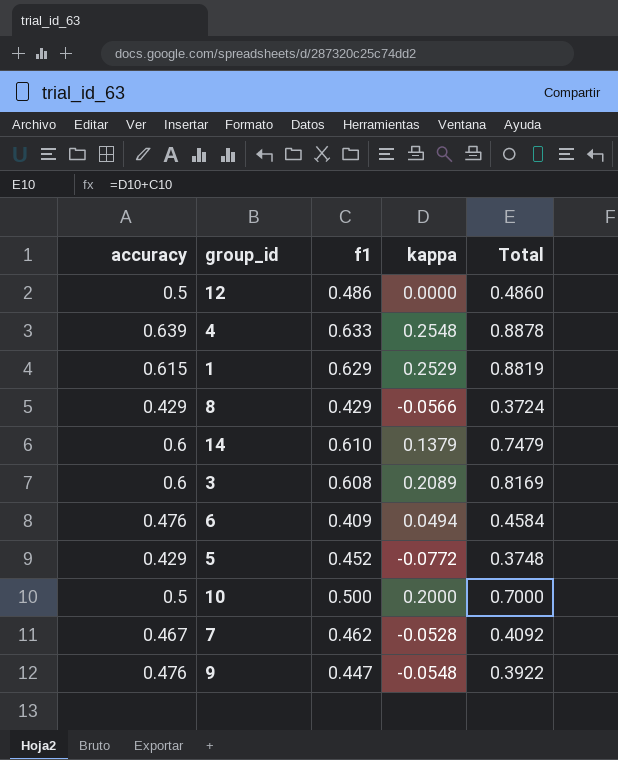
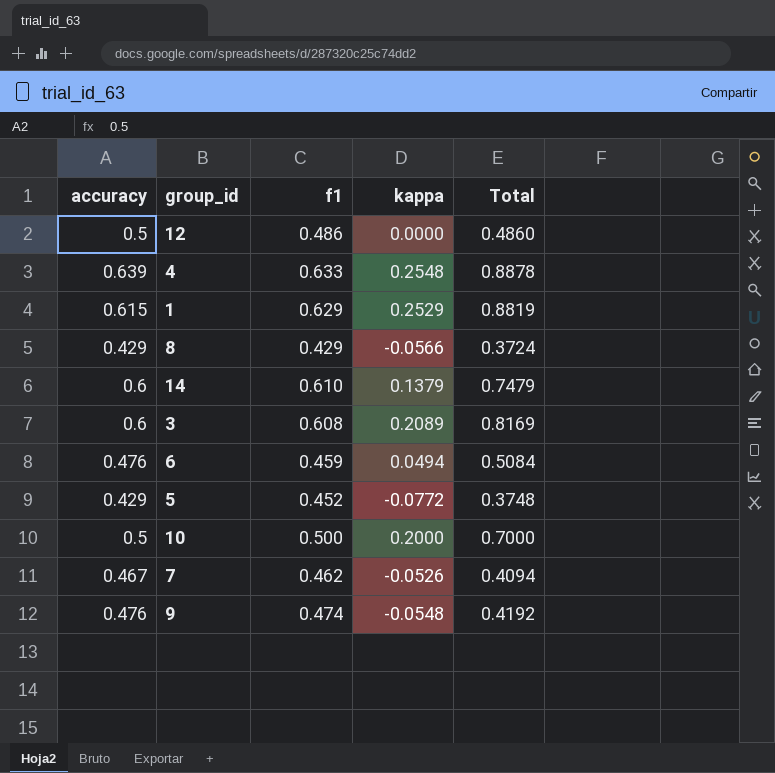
6 | f1: 0.409 -> 0.459
6 | Total: 0.4584 -> 0.5084
7 | kappa: -0.0528 -> -0.0526
7 | Total: 0.4092 -> 0.4094
9 | f1: 0.447 -> 0.474
9 | Total: 0.3922 -> 0.4192

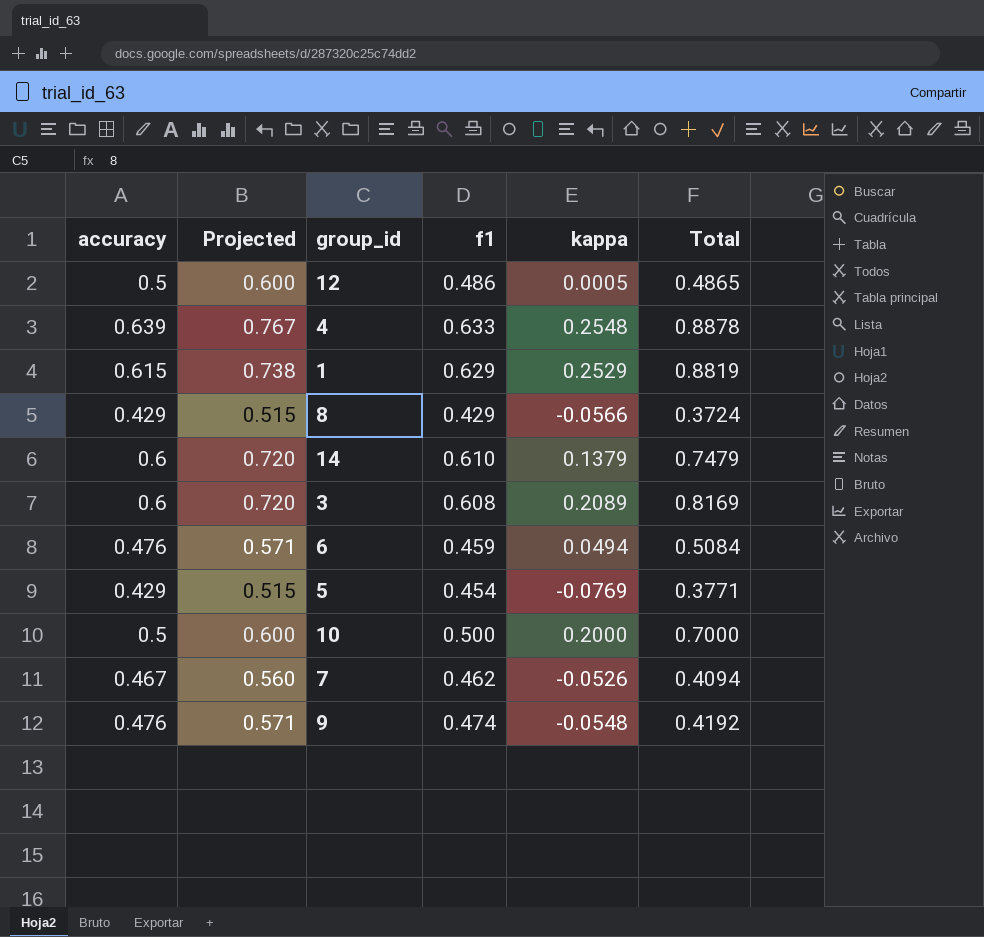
column Projected | formula: none -> [accuracy] * 1.2
12 | kappa: 0.0000 -> 0.0005
12 | Total: 0.4860 -> 0.4865
5 | f1: 0.452 -> 0.454
5 | kappa: -0.0772 -> -0.0769
5 | Total: 0.3748 -> 0.3771

